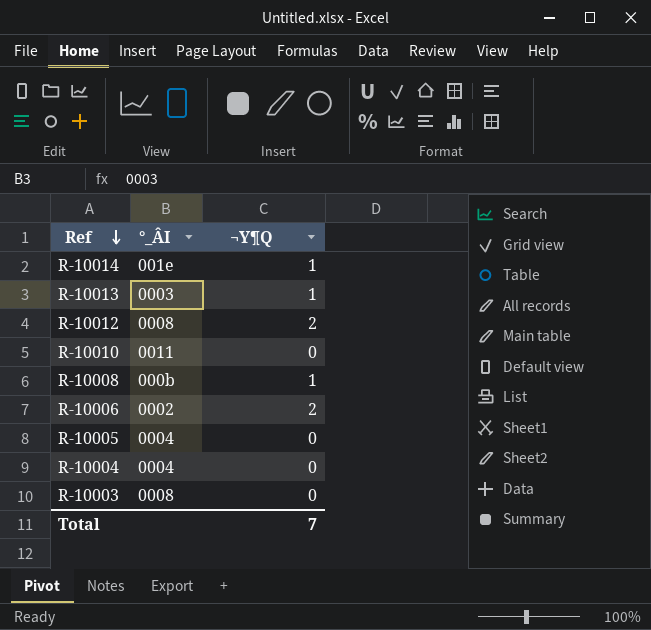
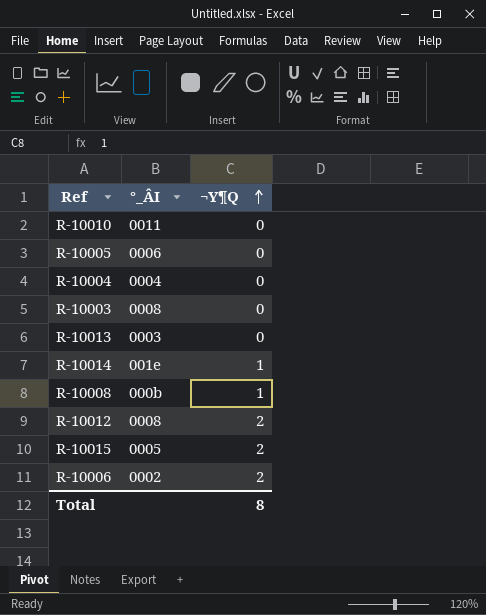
row order: Ref descending -> ¬Y¶Q ascending
R-10005 | °_ÂI: 0004 -> 0006
R-10013 | ¬Y¶Q: 1 -> 0
row R-10015: none -> 0005 | 2
Total | ¬Y¶Q: 7 -> 8

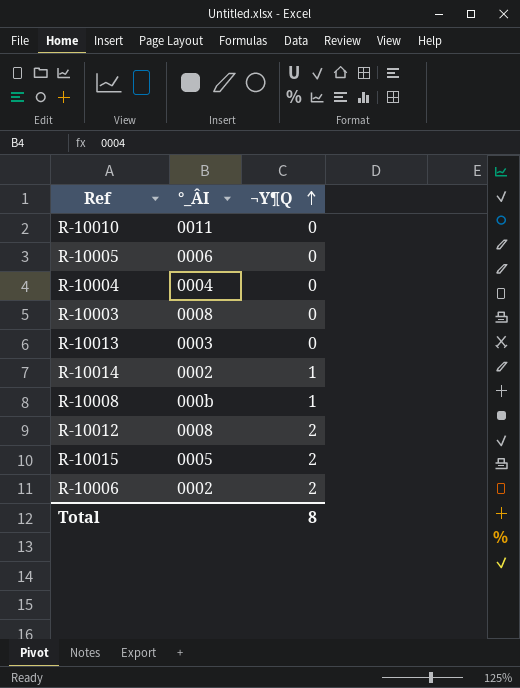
R-10014 | °_ÂI: 001e -> 0002

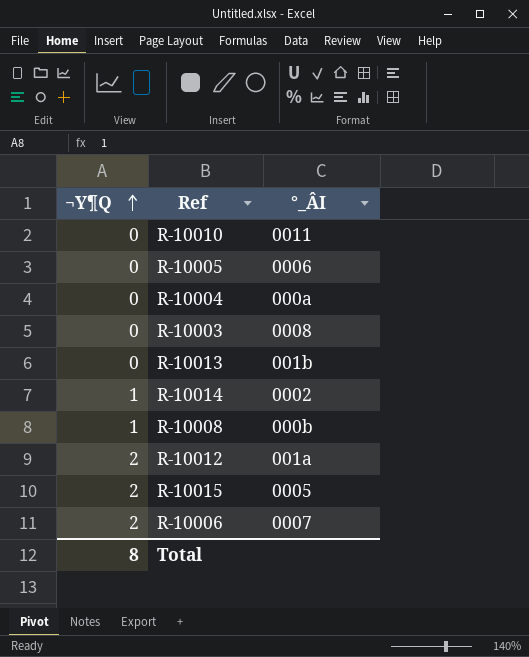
column ¬Y¶Q | position: 3 -> 1
R-10004 | °_ÂI: 0004 -> 000a
R-10013 | °_ÂI: 0003 -> 001b
R-10012 | °_ÂI: 0008 -> 001a
R-10006 | °_ÂI: 0002 -> 0007

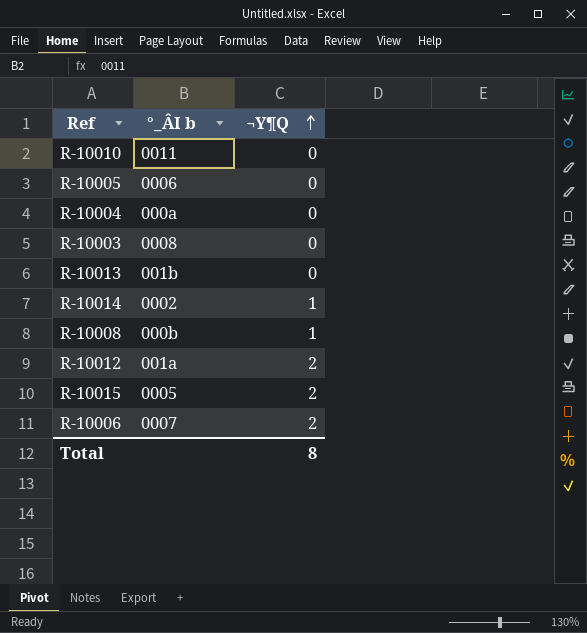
column name: °_ÂI -> °_ÂI b
column ¬Y¶Q | position: 1 -> 3

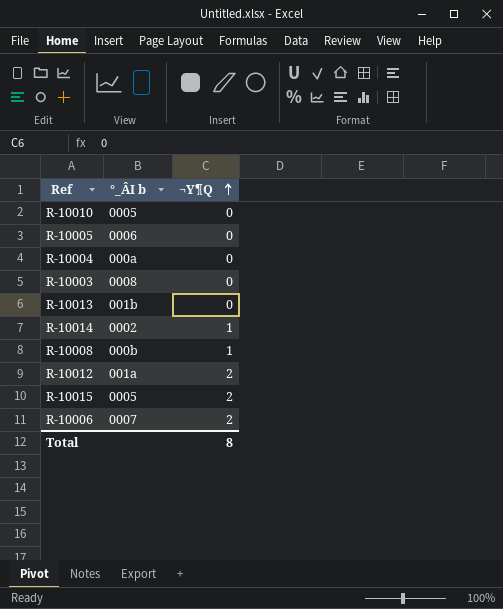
R-10010 | °_ÂI b: 0011 -> 0005

